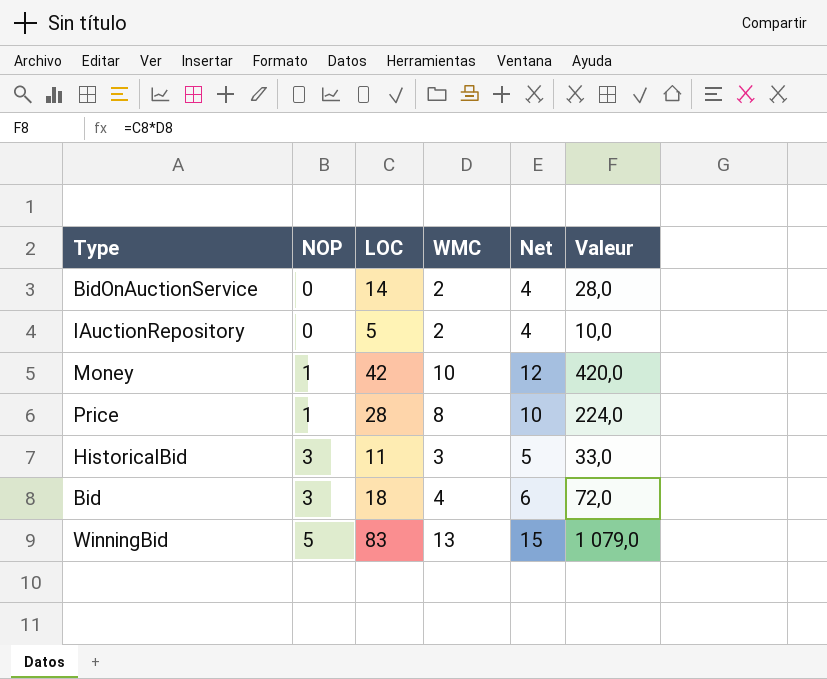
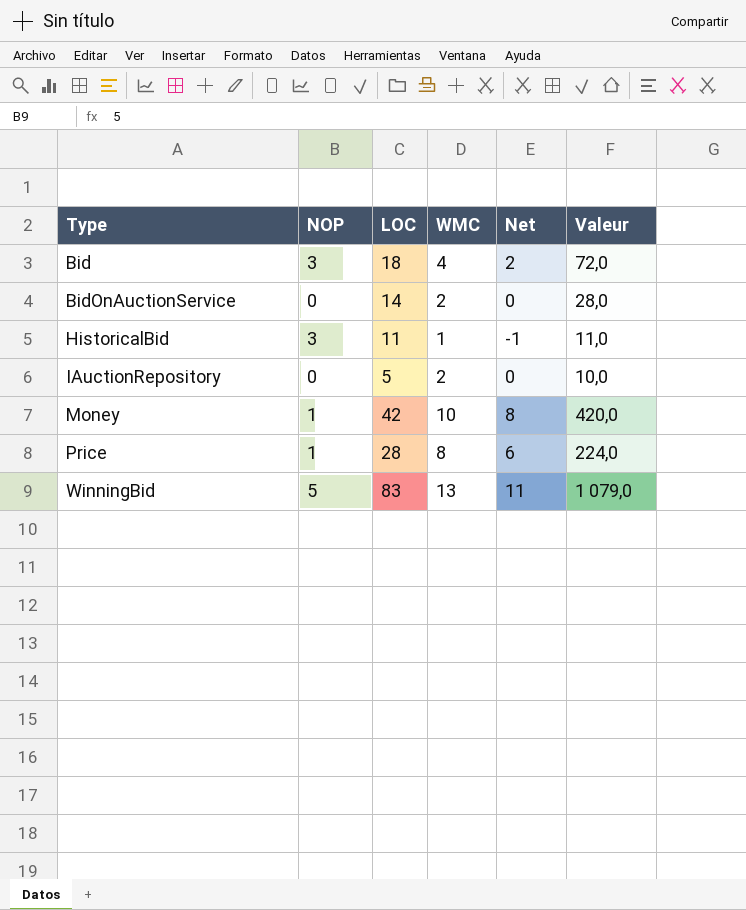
row order: NOP ascending -> Type ascending
column Net | formula: [WMC] + 2 -> [WMC] - 2
HistoricalBid | WMC: 3 -> 1
HistoricalBid | Valeur: 33,0 -> 11,0

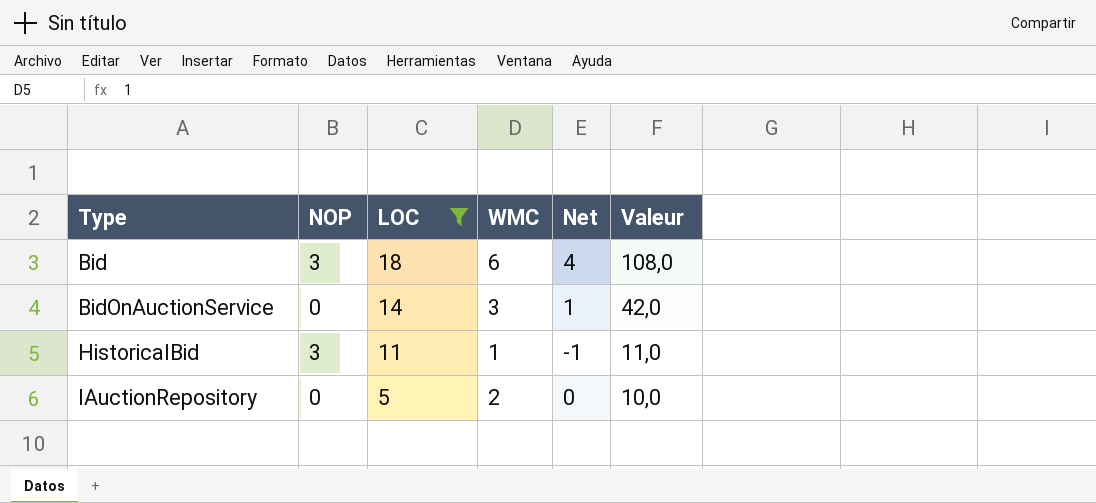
filter: none -> LOC <= 18
Bid | WMC: 4 -> 6
Bid | Net: 2 -> 4
Bid | Valeur: 72,0 -> 108,0
BidOnAuctionService | WMC: 2 -> 3
BidOnAuctionService | Net: 0 -> 1
BidOnAuctionService | Valeur: 28,0 -> 42,0

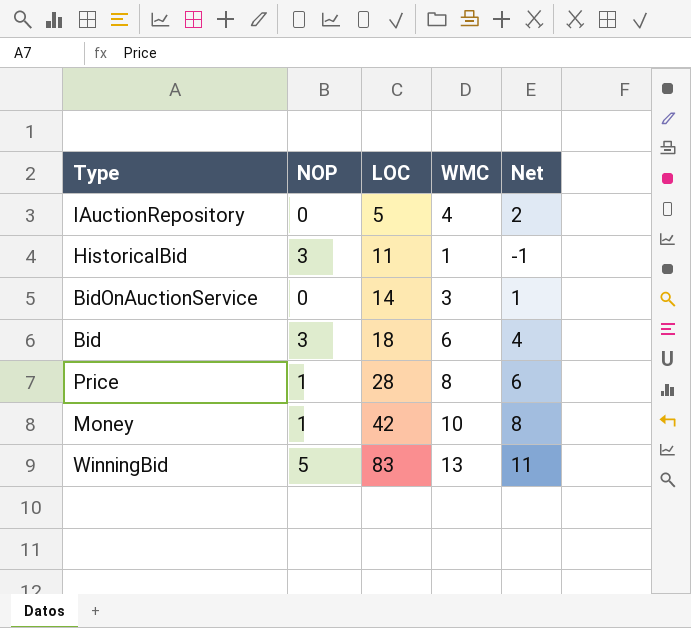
filter: LOC <= 18 -> none
row order: Type ascending -> LOC ascending
column Valeur | formula: [LOC] * [WMC] -> none
IAuctionRepository | WMC: 2 -> 4
IAuctionRepository | Net: 0 -> 2

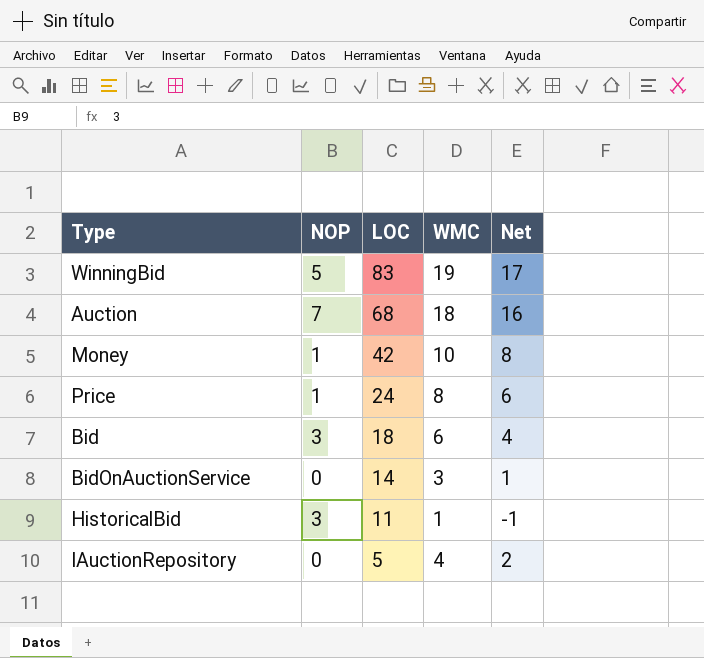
row order: LOC ascending -> LOC descending
WinningBid | WMC: 13 -> 19
WinningBid | Net: 11 -> 17
row Auction: none -> 7 | 68 | 18 | 16
Price | LOC: 28 -> 24

